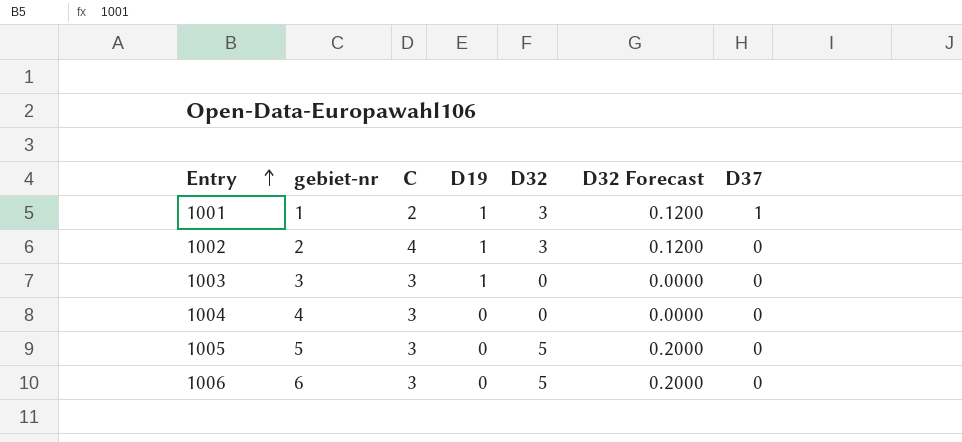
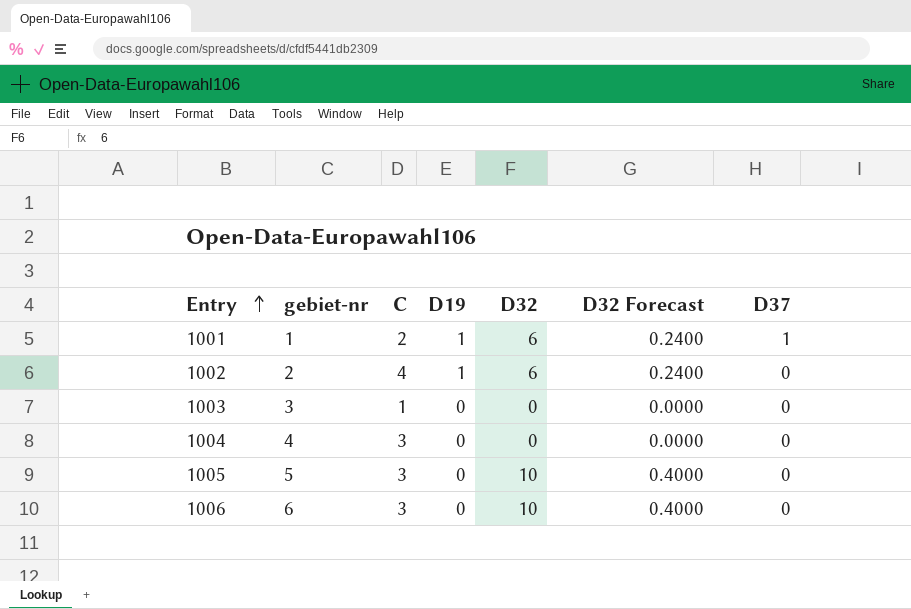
1001 | D32: 3 -> 6
1001 | D32 Forecast: 0.1200 -> 0.2400
1002 | D32: 3 -> 6
1002 | D32 Forecast: 0.1200 -> 0.2400
1003 | C: 3 -> 1
1003 | D19: 1 -> 0
1005 | D32: 5 -> 10
1005 | D32 Forecast: 0.2000 -> 0.4000
1006 | D32: 5 -> 10
1006 | D32 Forecast: 0.2000 -> 0.4000

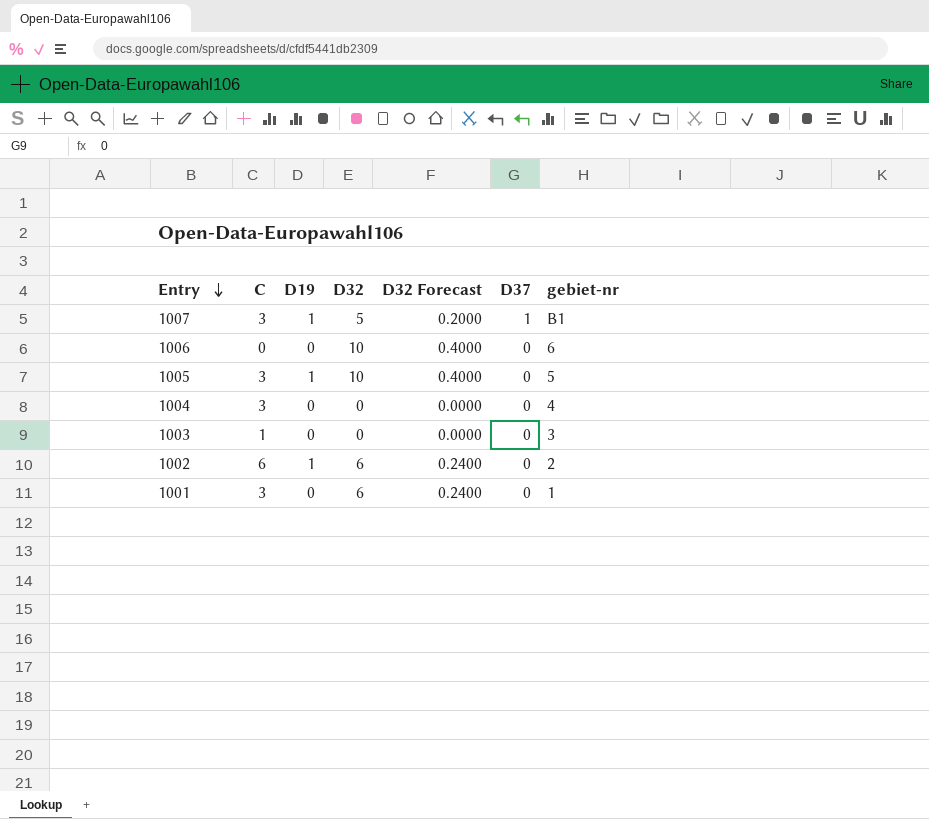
row order: Entry ascending -> Entry descending
column gebiet-nr | position: 2 -> 7
row 1007: none -> 3 | 1 | 5 | 0.2000 | 1 | B1
1006 | C: 3 -> 0
1005 | D19: 0 -> 1
1002 | C: 4 -> 6
1001 | C: 2 -> 3
1001 | D19: 1 -> 0
1001 | D37: 1 -> 0

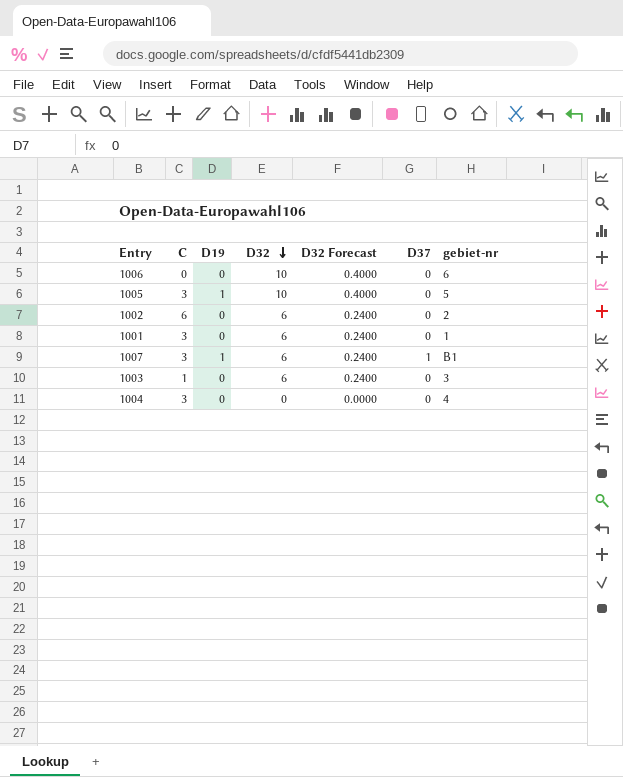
row order: Entry descending -> D32 descending
1002 | D19: 1 -> 0
1007 | D32: 5 -> 6
1007 | D32 Forecast: 0.2000 -> 0.2400
1003 | D32: 0 -> 6
1003 | D32 Forecast: 0.0000 -> 0.2400

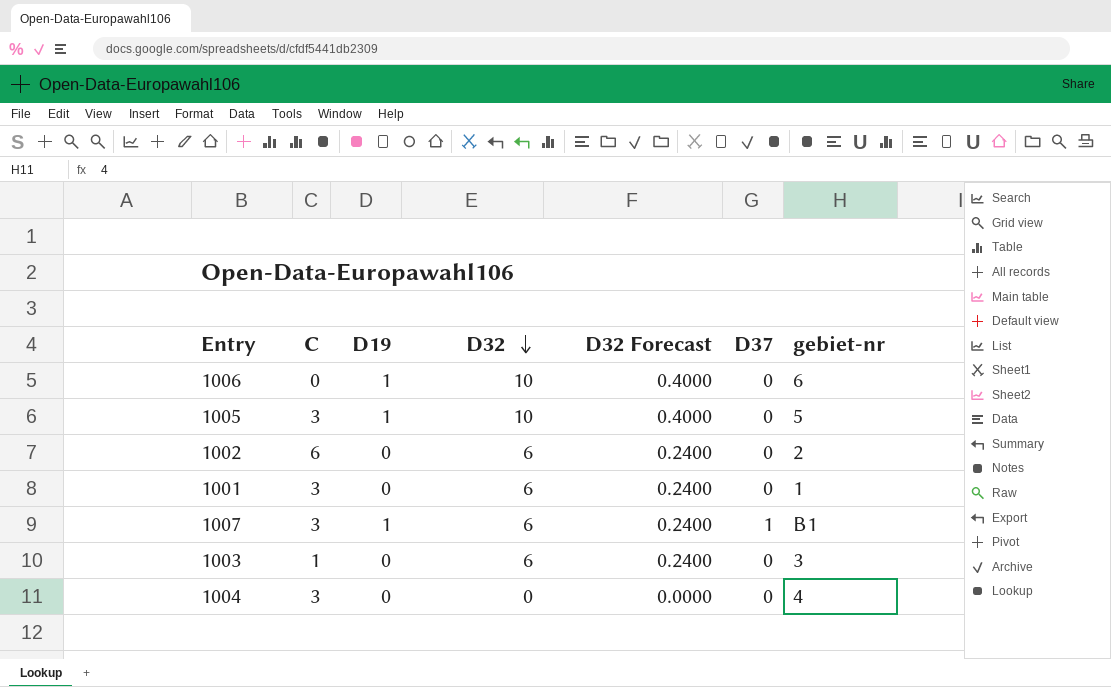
1006 | D19: 0 -> 1

